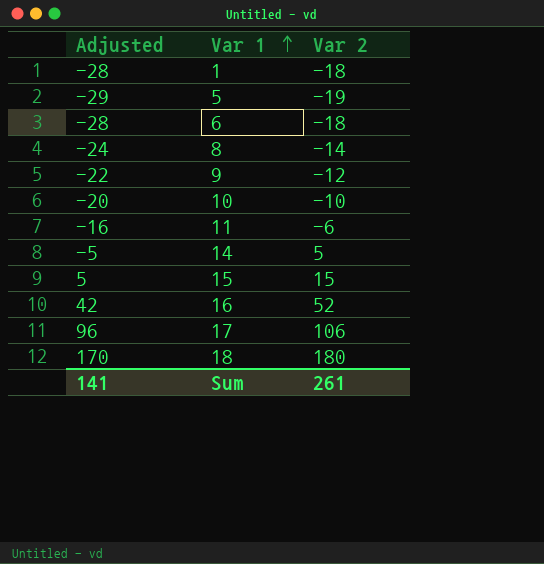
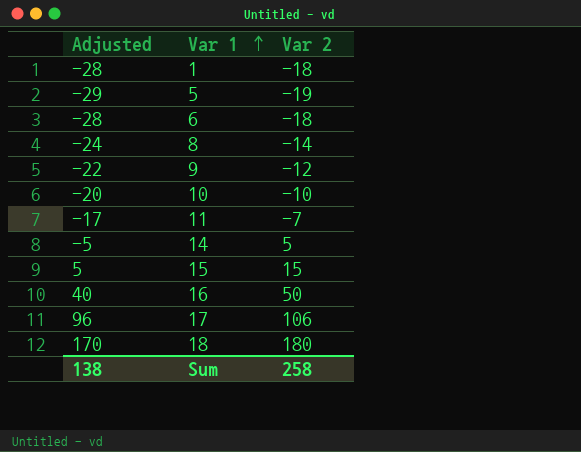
11 | Adjusted: -16 -> -17
11 | Var 2: -6 -> -7
16 | Adjusted: 42 -> 40
16 | Var 2: 52 -> 50
Sum | Adjusted: 141 -> 138
Sum | Var 2: 261 -> 258

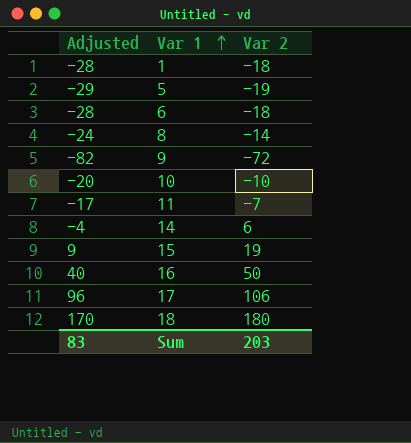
9 | Adjusted: -22 -> -82
9 | Var 2: -12 -> -72
14 | Adjusted: -5 -> -4
14 | Var 2: 5 -> 6
15 | Adjusted: 5 -> 9
15 | Var 2: 15 -> 19
Sum | Adjusted: 138 -> 83
Sum | Var 2: 258 -> 203

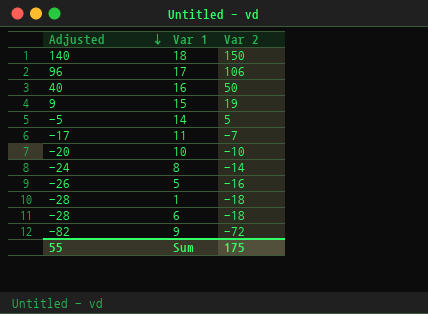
row order: Var 1 ascending -> Adjusted descending
18 | Adjusted: 170 -> 140
18 | Var 2: 180 -> 150
14 | Adjusted: -4 -> -5
14 | Var 2: 6 -> 5
5 | Adjusted: -29 -> -26
5 | Var 2: -19 -> -16
Sum | Adjusted: 83 -> 55
Sum | Var 2: 203 -> 175

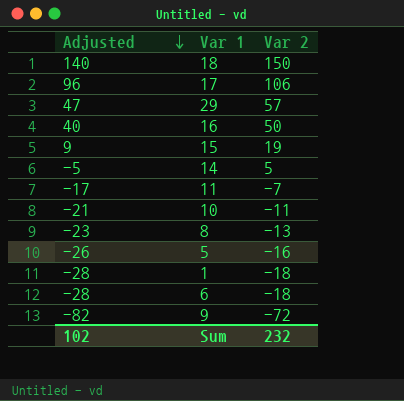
row 29: none -> 47 | 57
10 | Adjusted: -20 -> -21
10 | Var 2: -10 -> -11
8 | Adjusted: -24 -> -23
8 | Var 2: -14 -> -13
Sum | Adjusted: 55 -> 102
Sum | Var 2: 175 -> 232

